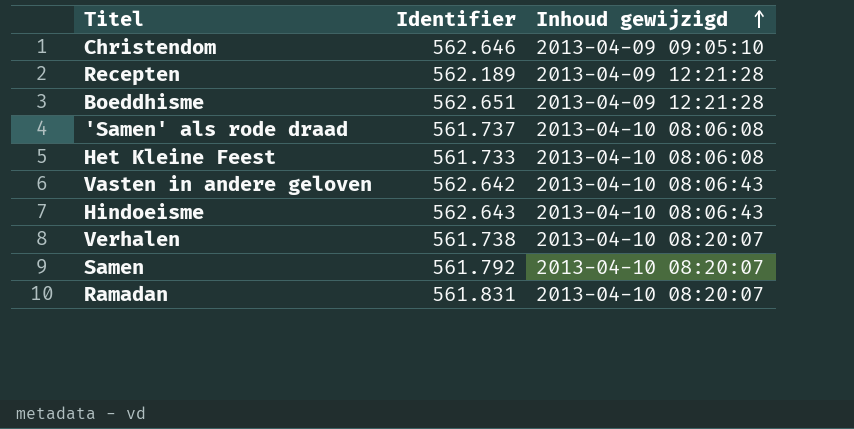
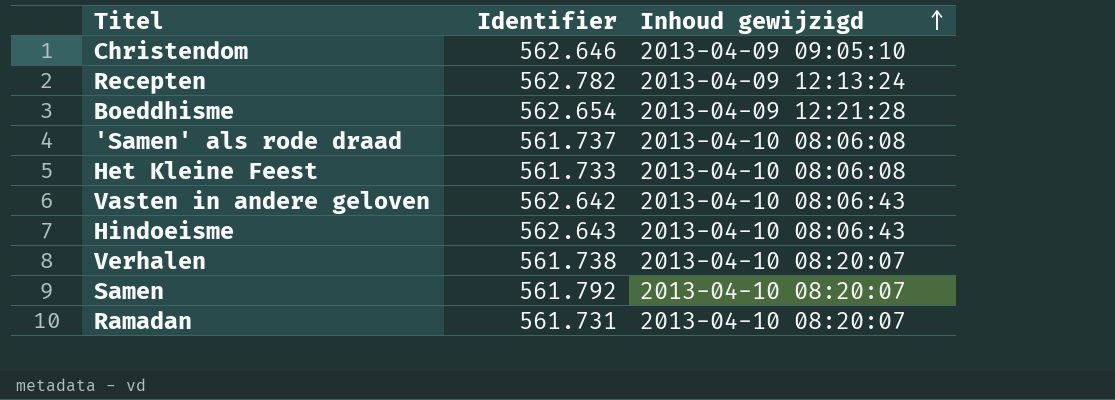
Recepten | Identifier: 562.189 -> 562.782
Recepten | Inhoud gewijzigd: 2013-04-09 12:21:28 -> 2013-04-09 12:13:24
Boeddhisme | Identifier: 562.651 -> 562.654
Ramadan | Identifier: 561.831 -> 561.731

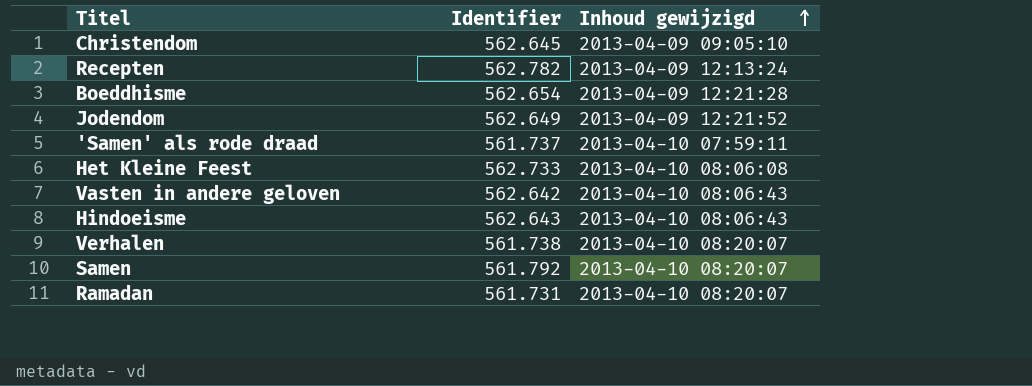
Christendom | Identifier: 562.646 -> 562.645
row Jodendom: none -> 562.649 | 2013-04-09 12:21:52
'Samen' als rode draad | Inhoud gewijzigd: 2013-04-10 08:06:08 -> 2013-04-10 07:59:11
Het Kleine Feest | Identifier: 561.733 -> 562.733

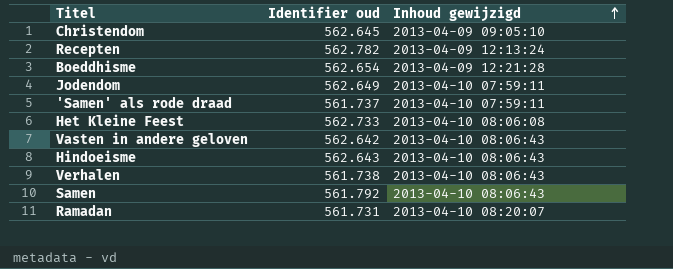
column name: Identifier -> Identifier oud
Jodendom | Inhoud gewijzigd: 2013-04-09 12:21:52 -> 2013-04-10 07:59:11
Verhalen | Inhoud gewijzigd: 2013-04-10 08:20:07 -> 2013-04-10 08:06:43
Samen | Inhoud gewijzigd: 2013-04-10 08:20:07 -> 2013-04-10 08:06:43

